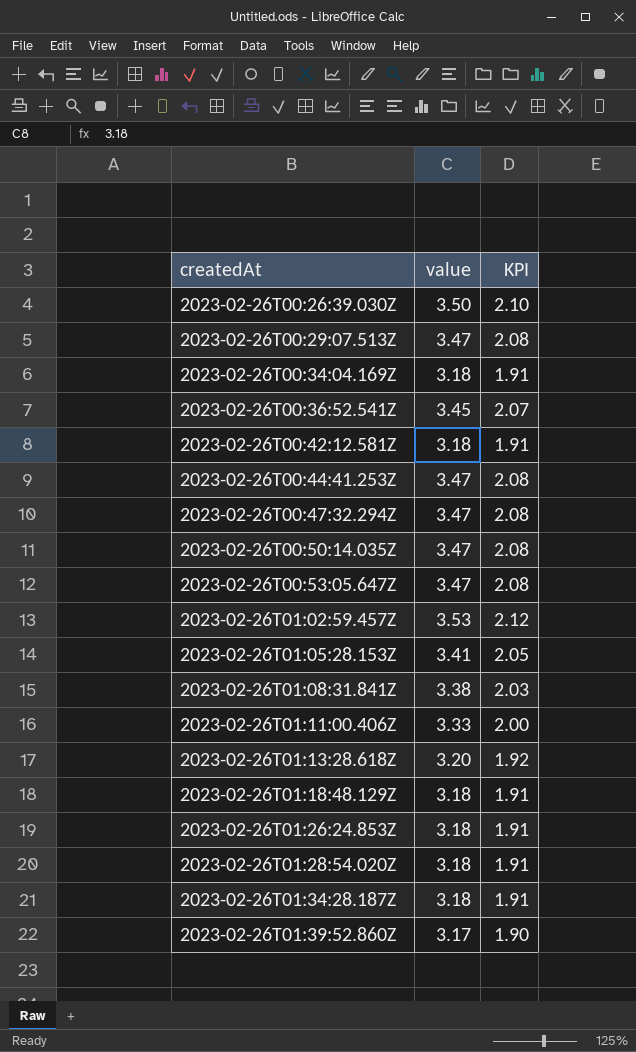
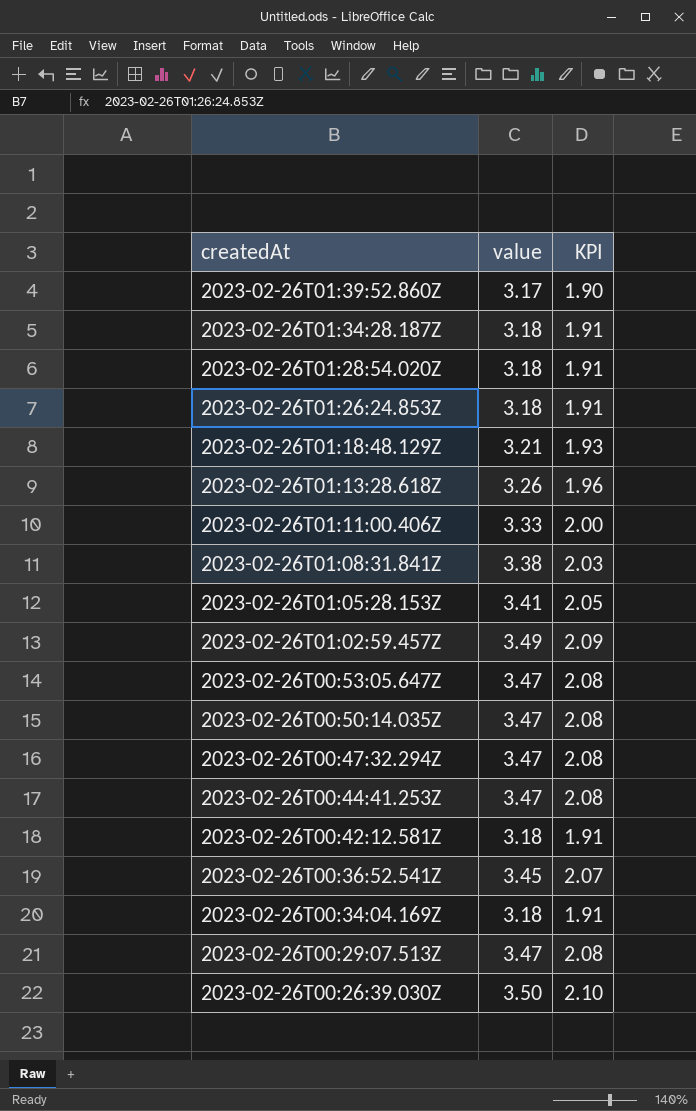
row order: createdAt ascending -> createdAt descending
2023-02-26T01:18:48.129Z | value: 3.18 -> 3.21
2023-02-26T01:18:48.129Z | KPI: 1.91 -> 1.93
2023-02-26T01:13:28.618Z | value: 3.20 -> 3.26
2023-02-26T01:13:28.618Z | KPI: 1.92 -> 1.96
2023-02-26T01:02:59.457Z | value: 3.53 -> 3.49
2023-02-26T01:02:59.457Z | KPI: 2.12 -> 2.09

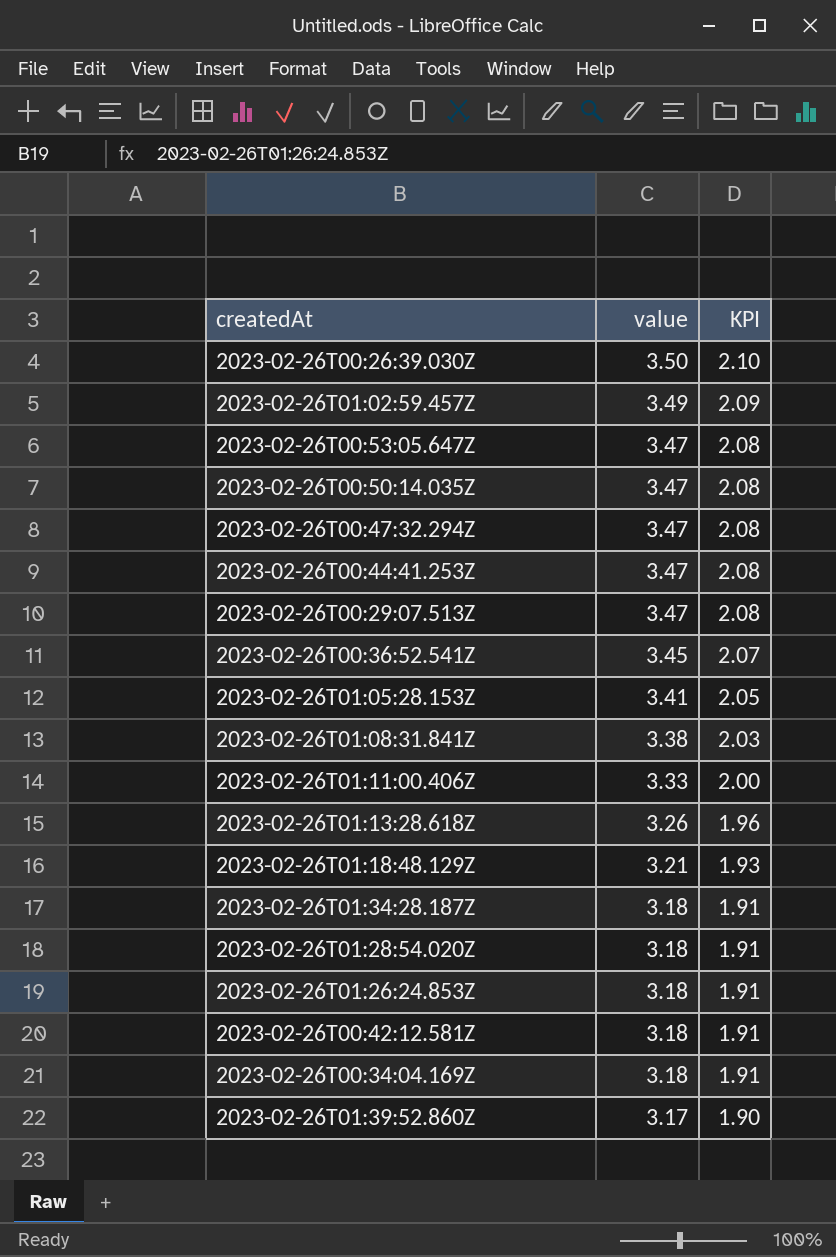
row order: createdAt descending -> value descending

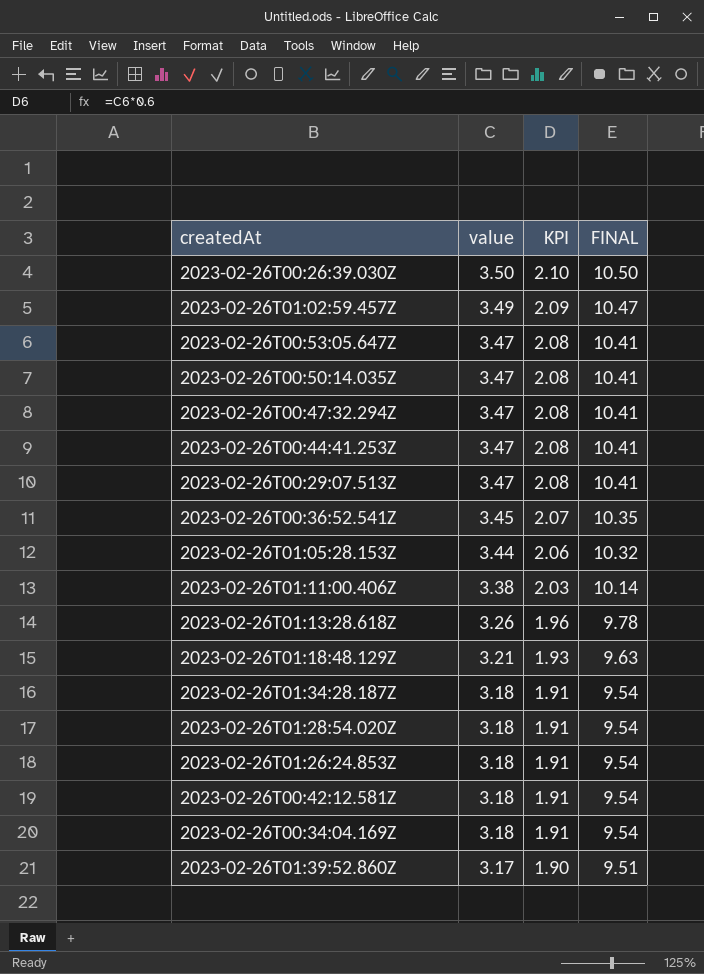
column FINAL | formula: none -> [value] * 3
row 2023-02-26T01:08:31.841Z: 3.38 | 2.03 -> none
2023-02-26T01:05:28.153Z | value: 3.41 -> 3.44
2023-02-26T01:05:28.153Z | KPI: 2.05 -> 2.06
2023-02-26T01:11:00.406Z | value: 3.33 -> 3.38
2023-02-26T01:11:00.406Z | KPI: 2.00 -> 2.03

